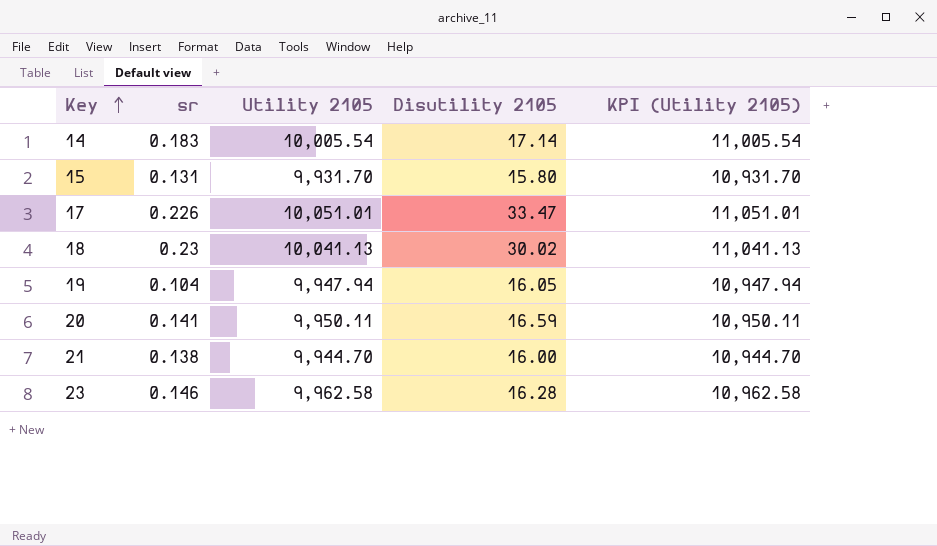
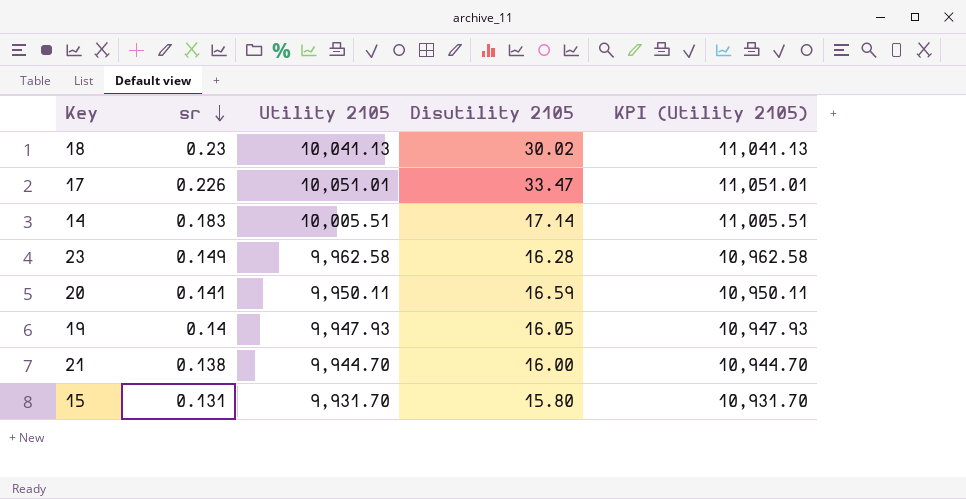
row order: Key ascending -> sr descending
14 | Utility 2105: 10,005.54 -> 10,005.51
14 | KPI (Utility 2105): 11,005.54 -> 11,005.51
23 | sr: 0.146 -> 0.149
19 | sr: 0.104 -> 0.14
19 | Utility 2105: 9,947.94 -> 9,947.93
19 | KPI (Utility 2105): 10,947.94 -> 10,947.93

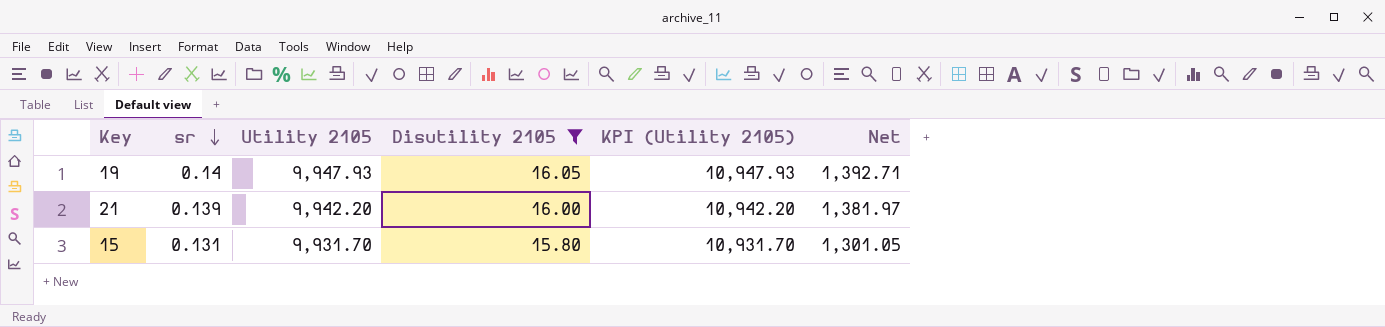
filter: none -> Disutility 2105 <= 16.05
column Net | formula: none -> [sr] * [Utility 2105]
21 | sr: 0.138 -> 0.139
21 | Utility 2105: 9,944.70 -> 9,942.20
21 | KPI (Utility 2105): 10,944.70 -> 10,942.20

